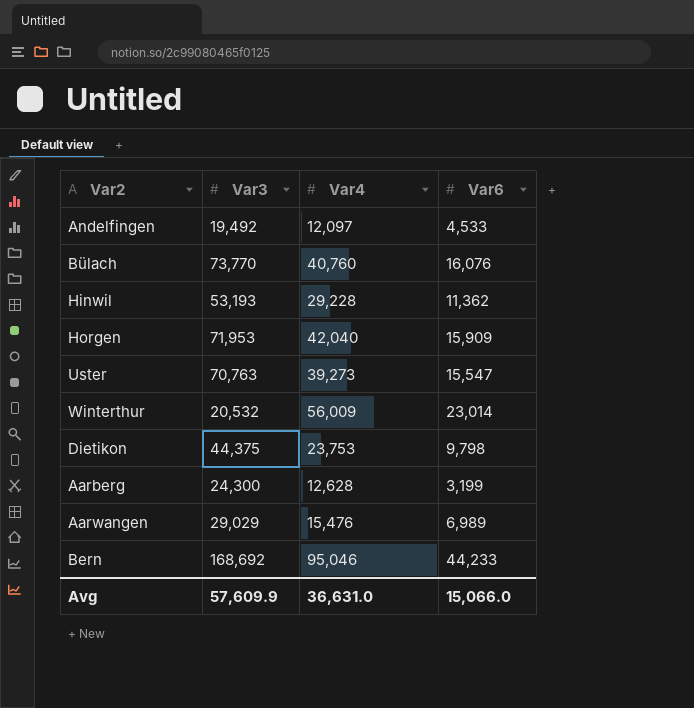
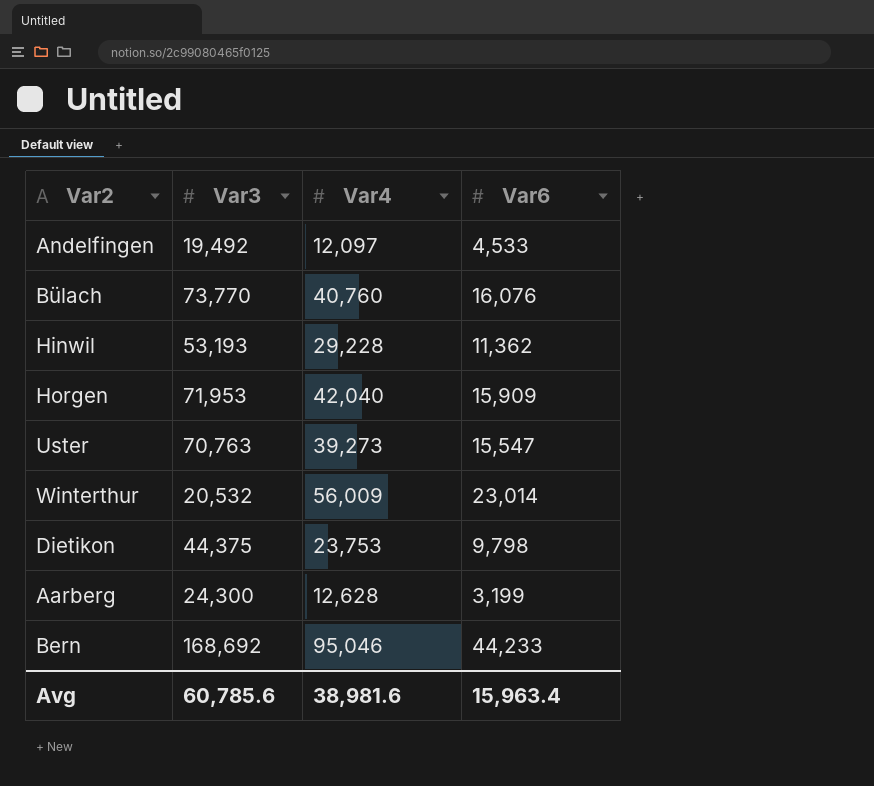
row Aarwangen: 29,029 | 15,476 | 6,989 -> none
Avg | Var3: 57,609.9 -> 60,785.6
Avg | Var4: 36,631.0 -> 38,981.6
Avg | Var6: 15,066.0 -> 15,963.4

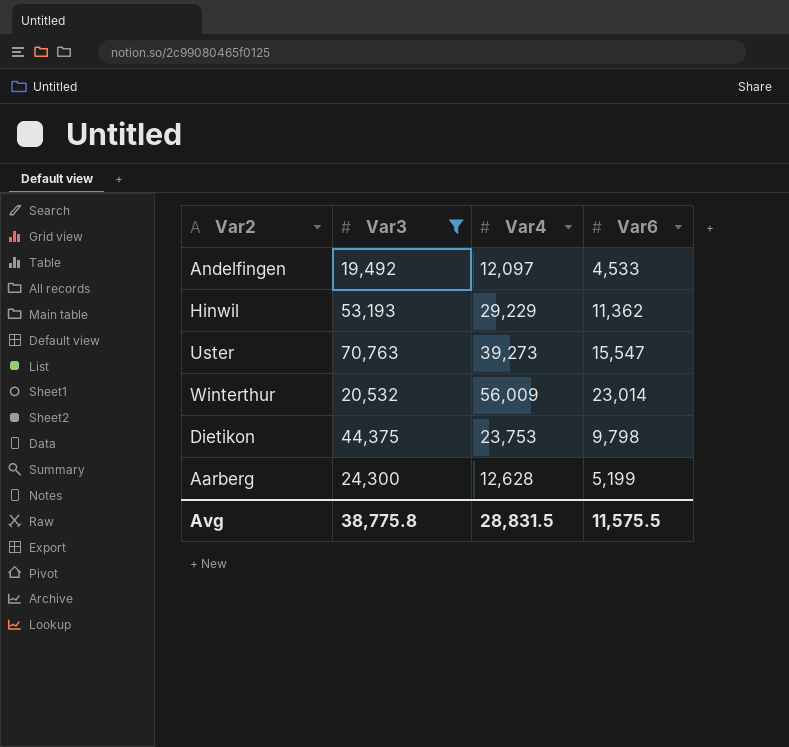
filter: none -> Var3 <= 70,763
Hinwil | Var4: 29,228 -> 29,229
Aarberg | Var6: 3,199 -> 5,199
Avg | Var3: 60,785.6 -> 38,775.8
Avg | Var4: 38,981.6 -> 28,831.5
Avg | Var6: 15,963.4 -> 11,575.5

